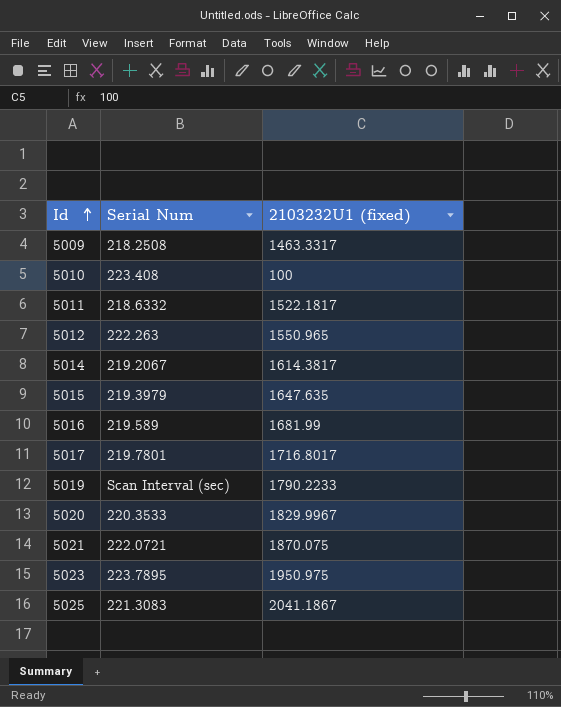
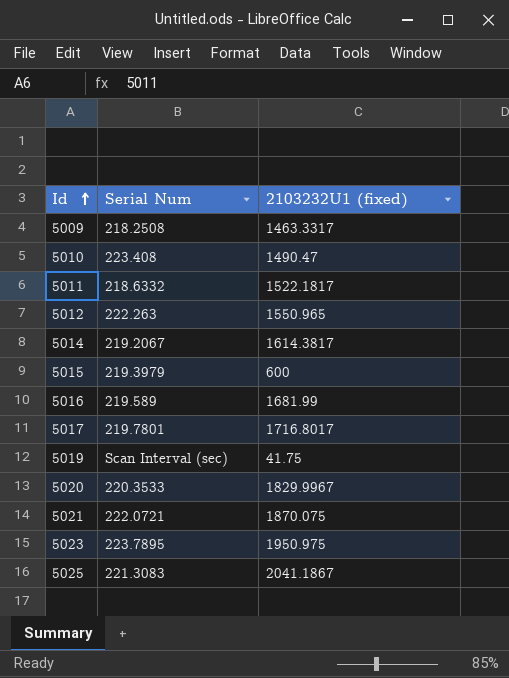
5010 | 2103232U1 (fixed): 100 -> 1490.47
5015 | 2103232U1 (fixed): 1647.635 -> 600
5019 | 2103232U1 (fixed): 1790.2233 -> 41.75

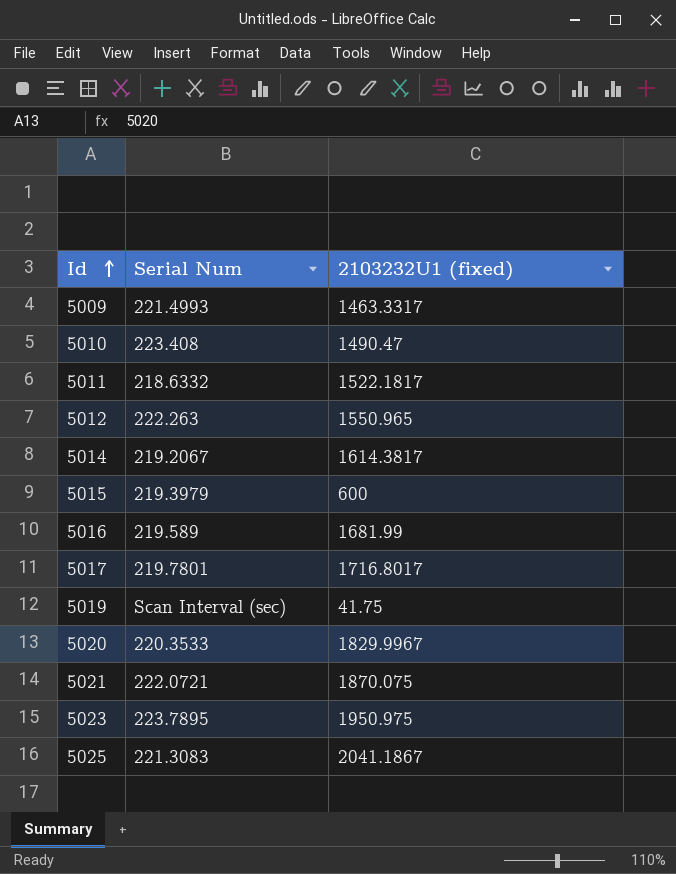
5009 | Serial Num: 218.2508 -> 221.4993

